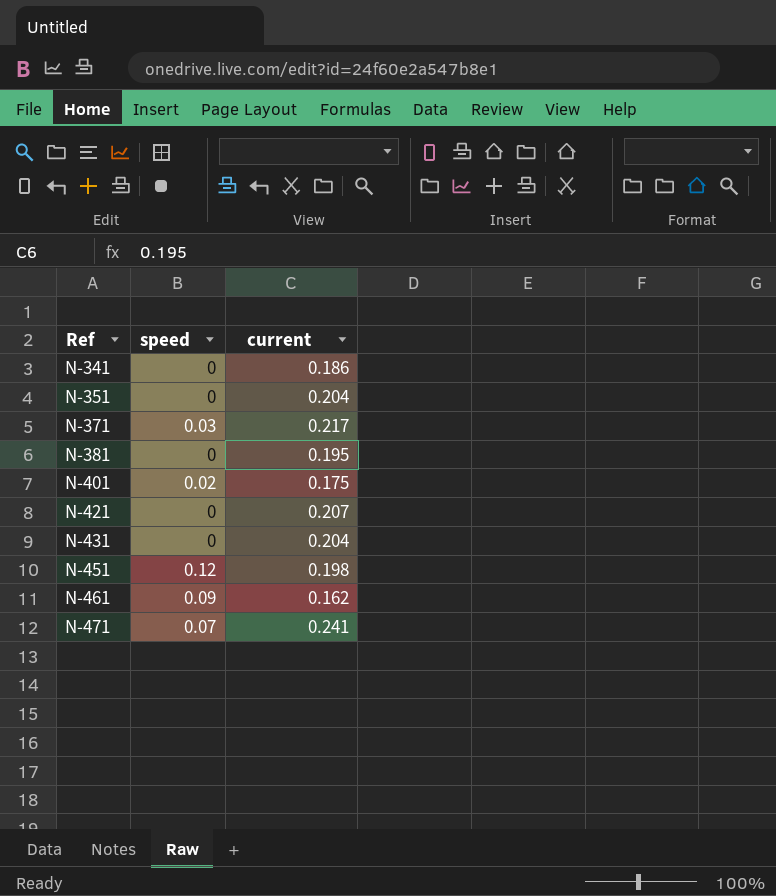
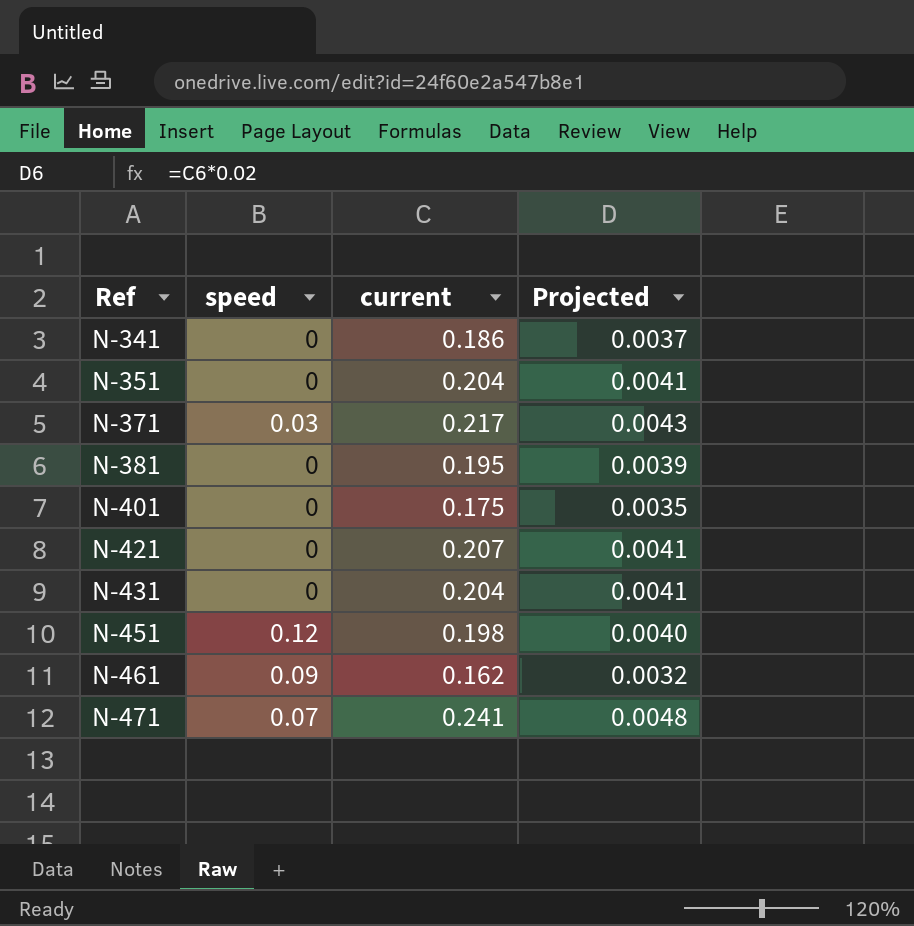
column Projected | formula: none -> [current] * 0.02
N-401 | speed: 0.02 -> 0

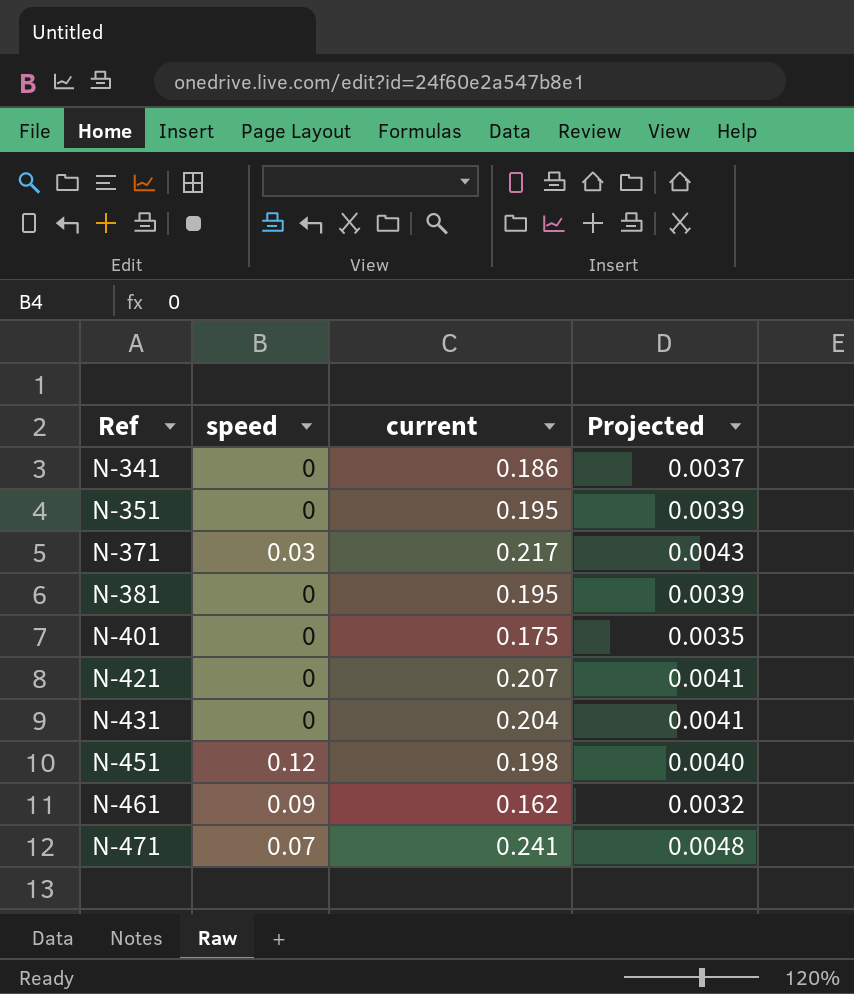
N-351 | current: 0.204 -> 0.195
N-351 | Projected: 0.0041 -> 0.0039

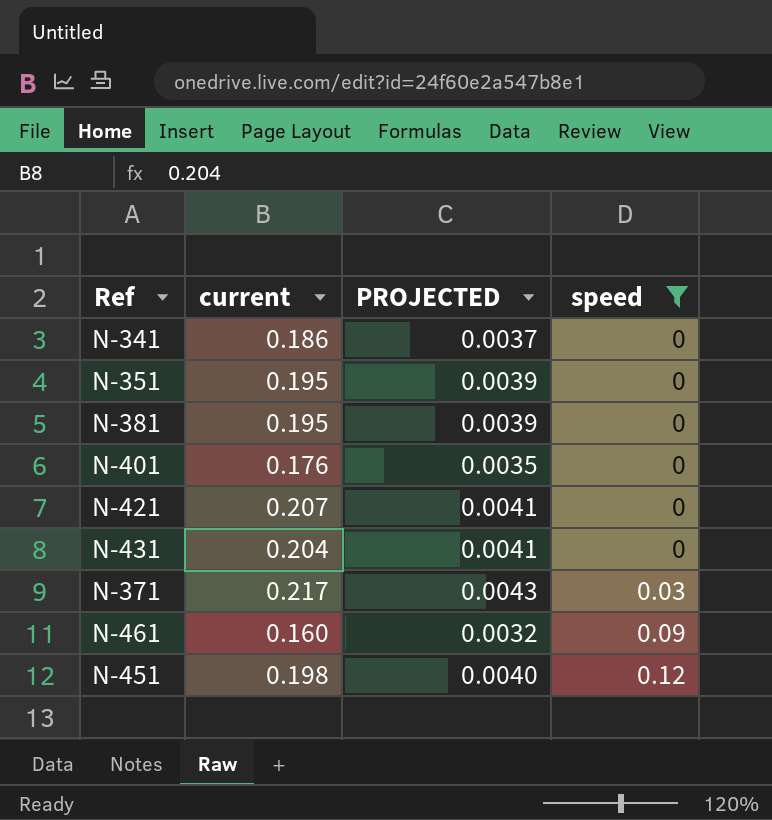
filter: none -> speed != 0.07
row order: Ref ascending -> speed ascending
column name: Projected -> PROJECTED
column speed | position: 2 -> 4
N-401 | current: 0.175 -> 0.176
N-461 | current: 0.162 -> 0.160

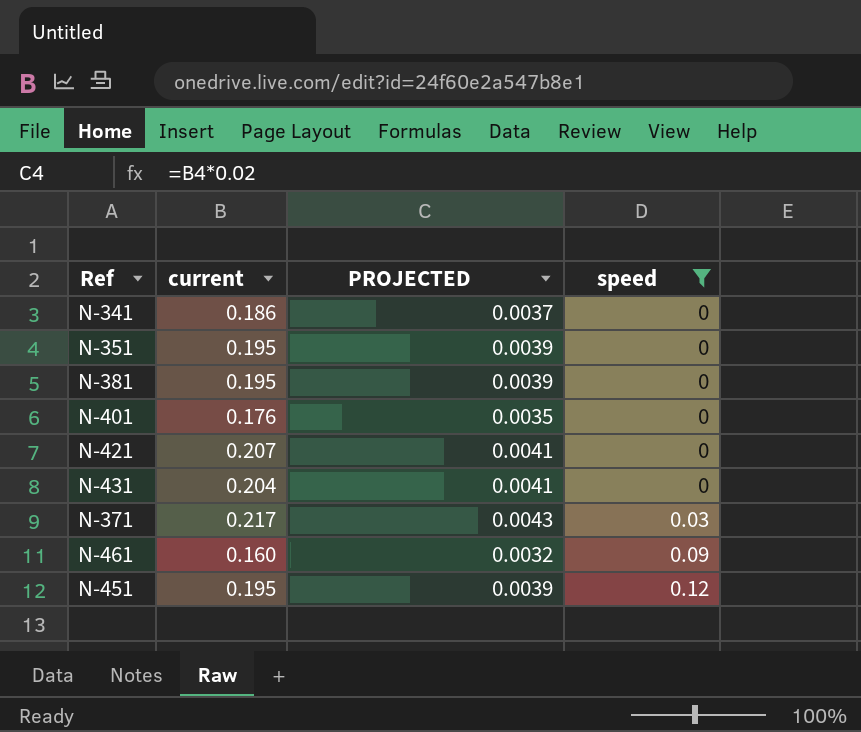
N-451 | current: 0.198 -> 0.195
N-451 | PROJECTED: 0.0040 -> 0.0039

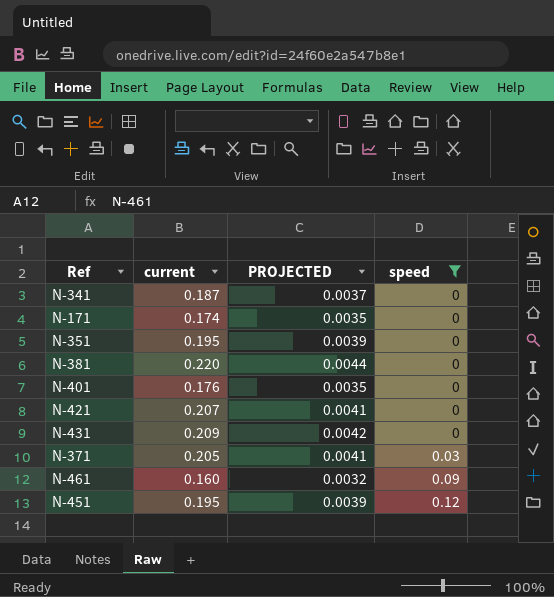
N-341 | current: 0.186 -> 0.187
row N-171: none -> 0.174 | 0.0035 | 0
N-381 | current: 0.195 -> 0.220
N-381 | PROJECTED: 0.0039 -> 0.0044
N-431 | current: 0.204 -> 0.209
N-431 | PROJECTED: 0.0041 -> 0.0042
N-371 | current: 0.217 -> 0.205
N-371 | PROJECTED: 0.0043 -> 0.0041

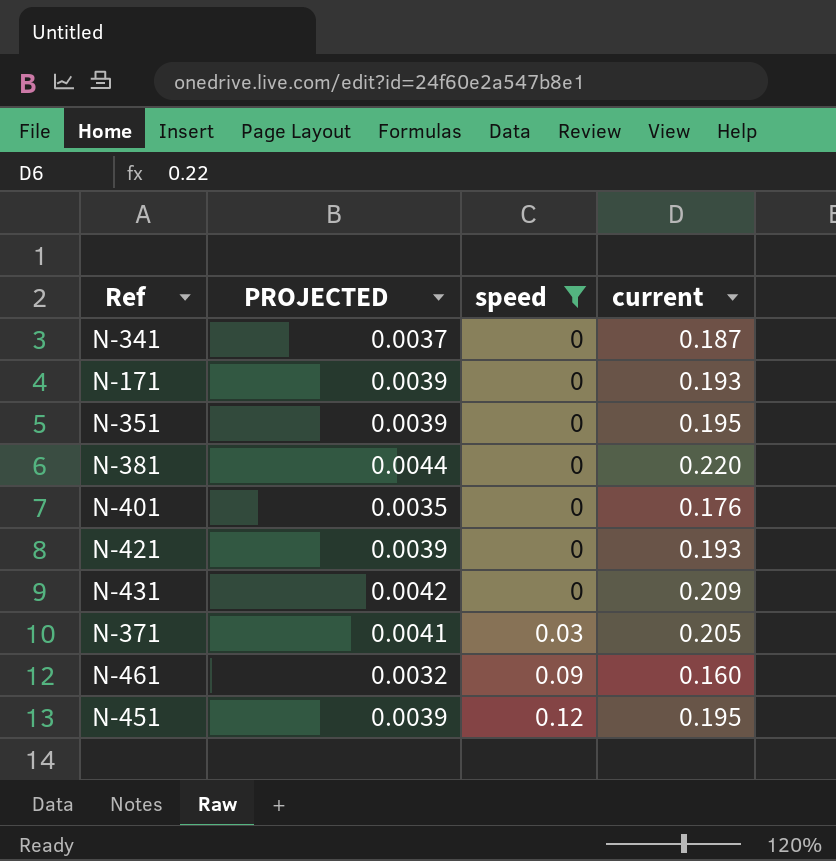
column current | position: 2 -> 4
N-171 | PROJECTED: 0.0035 -> 0.0039
N-171 | current: 0.174 -> 0.193
N-421 | PROJECTED: 0.0041 -> 0.0039
N-421 | current: 0.207 -> 0.193

